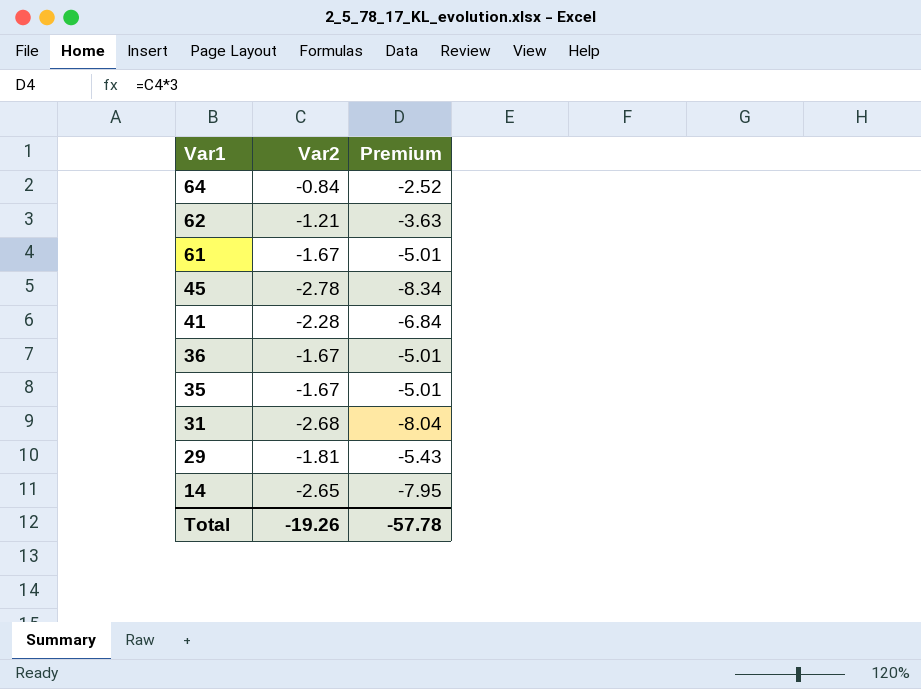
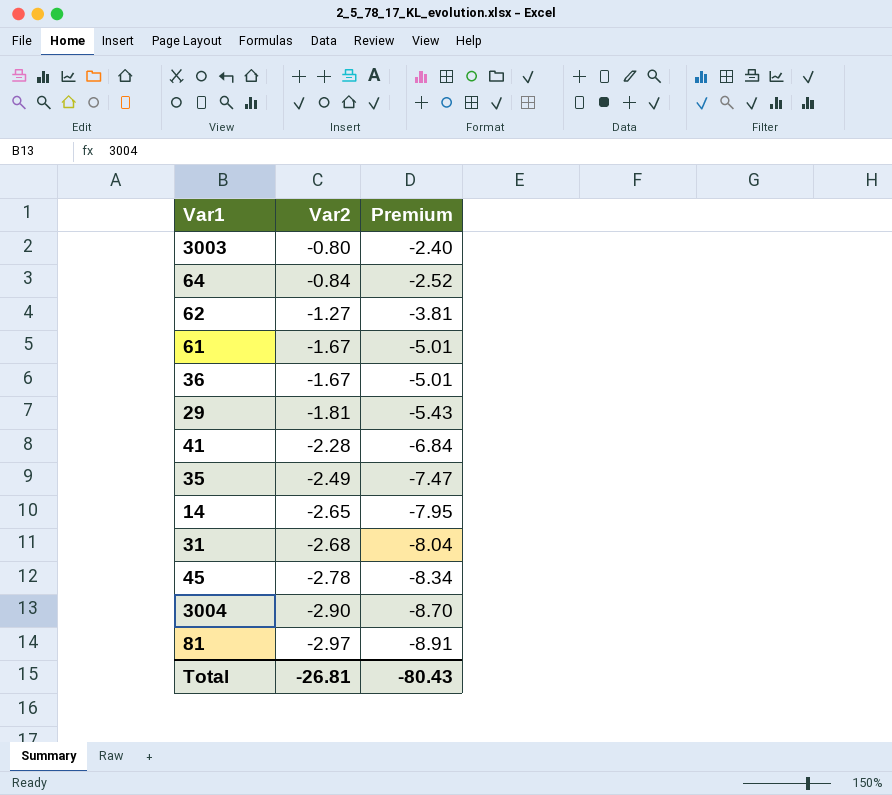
row order: Var1 descending -> Var2 descending
row 3003: none -> -0.80 | -2.40
62 | Var2: -1.21 -> -1.27
62 | Premium: -3.63 -> -3.81
35 | Var2: -1.67 -> -2.49
35 | Premium: -5.01 -> -7.47
row 3004: none -> -2.90 | -8.70
row 81: none -> -2.97 | -8.91
Total | Var2: -19.26 -> -26.81
Total | Premium: -57.78 -> -80.43

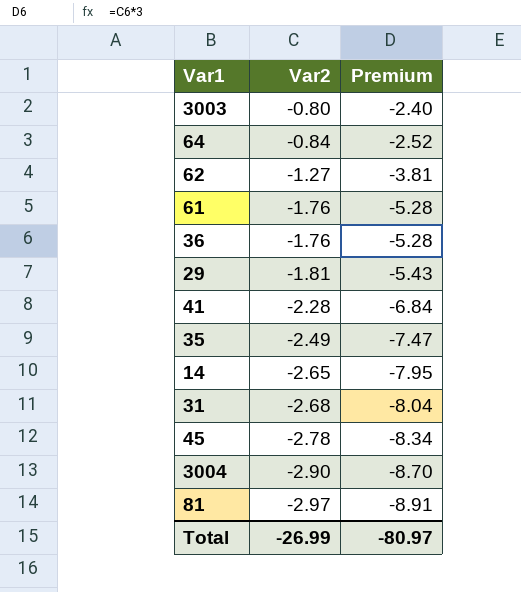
61 | Var2: -1.67 -> -1.76
61 | Premium: -5.01 -> -5.28
36 | Var2: -1.67 -> -1.76
36 | Premium: -5.01 -> -5.28
Total | Var2: -26.81 -> -26.99
Total | Premium: -80.43 -> -80.97

